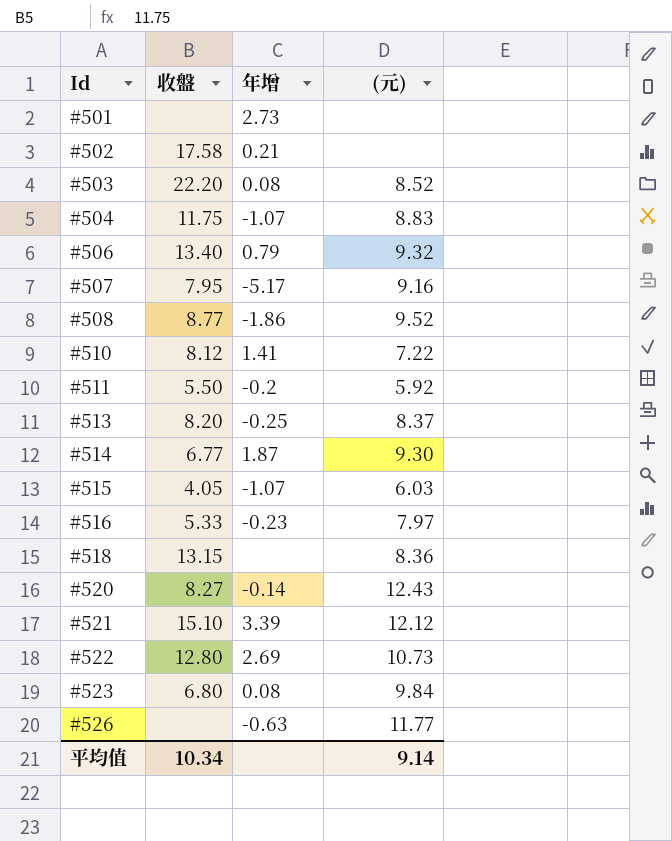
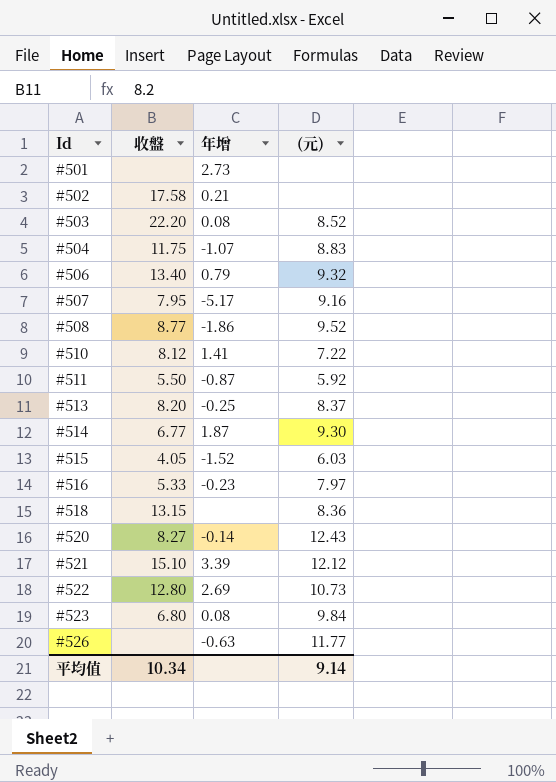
#511 | 年增: -0.2 -> -0.87
#515 | 年增: -1.07 -> -1.52

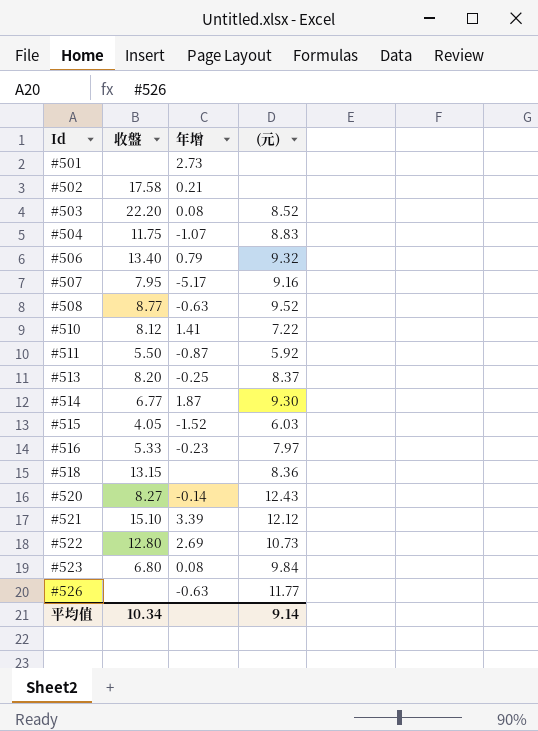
#508 | 年增: -1.86 -> -0.63

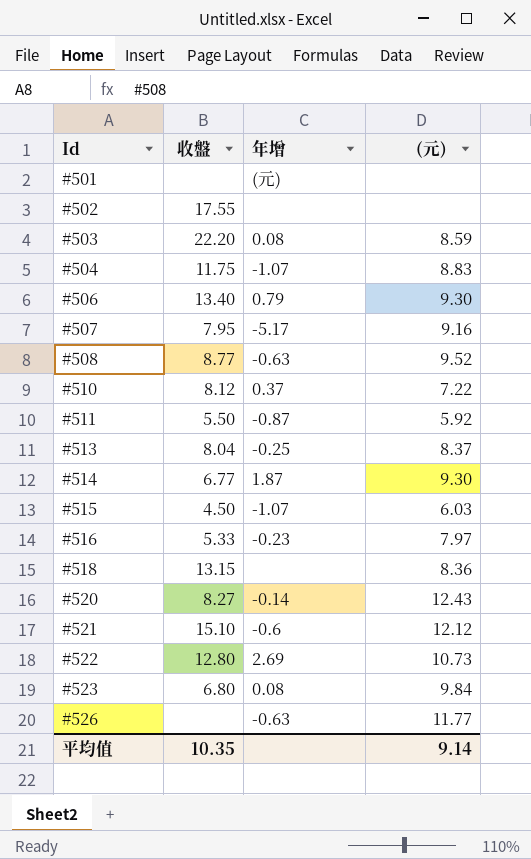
#501 | 年增: 2.73 -> (元)
#502 | 收盤: 17.58 -> 17.55
#502 | 年增: 0.21 -> none
#503 | (元): 8.52 -> 8.59
#506 | (元): 9.32 -> 9.30
#510 | 年增: 1.41 -> 0.37
#513 | 收盤: 8.20 -> 8.04
#515 | 收盤: 4.05 -> 4.50
#515 | 年增: -1.52 -> -1.07
#521 | 年增: 3.39 -> -0.6
平均值 | 收盤: 10.34 -> 10.35

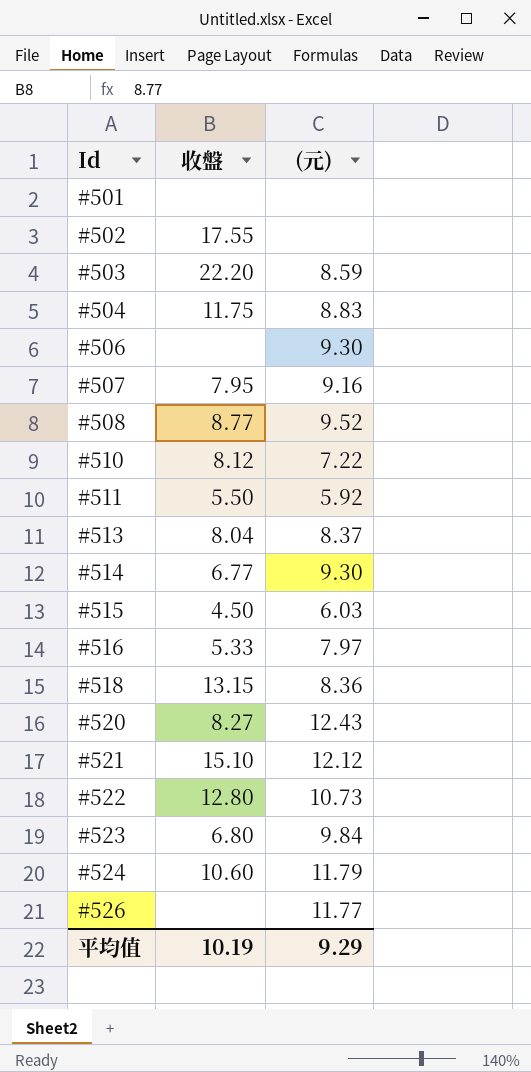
column 年增 | position: 3 -> none
#506 | 收盤: 13.40 -> none
row #524: none -> 10.60 | 11.79
平均值 | 收盤: 10.35 -> 10.19
平均值 | (元): 9.14 -> 9.29

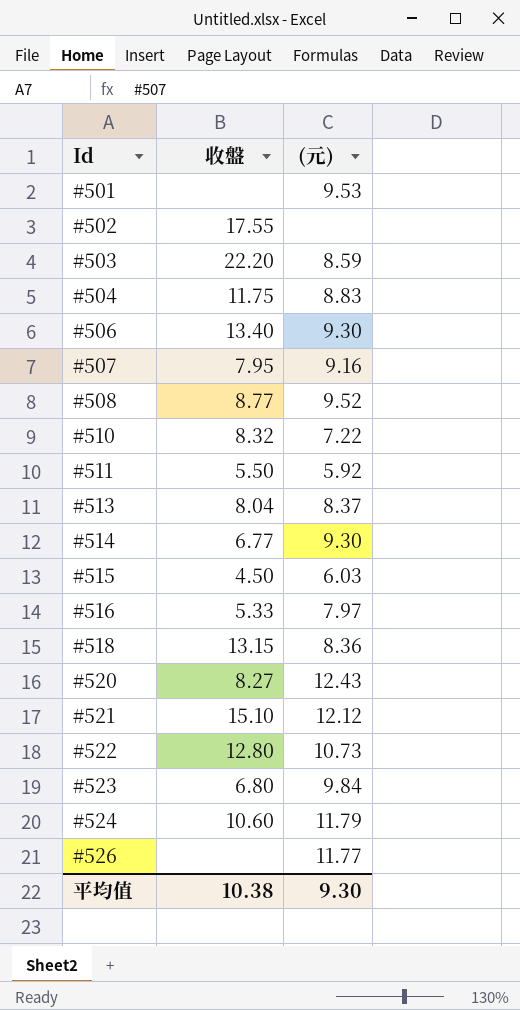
#501 | (元): none -> 9.53
#506 | 收盤: none -> 13.40
#510 | 收盤: 8.12 -> 8.32
平均值 | 收盤: 10.19 -> 10.38
平均值 | (元): 9.29 -> 9.30

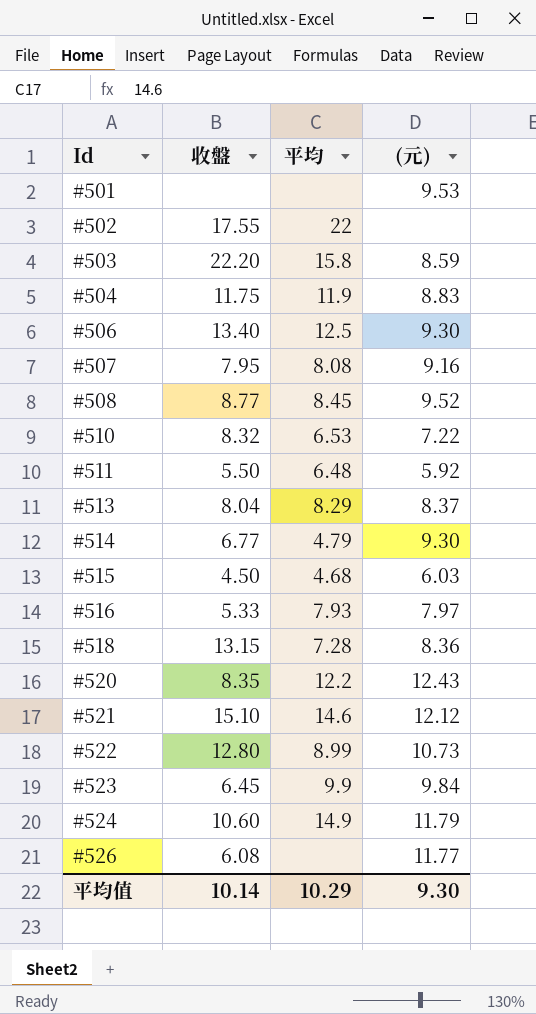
column 平均 | position: none -> 3
#520 | 收盤: 8.27 -> 8.35
#523 | 收盤: 6.80 -> 6.45
#526 | 收盤: none -> 6.08
平均值 | 收盤: 10.38 -> 10.14

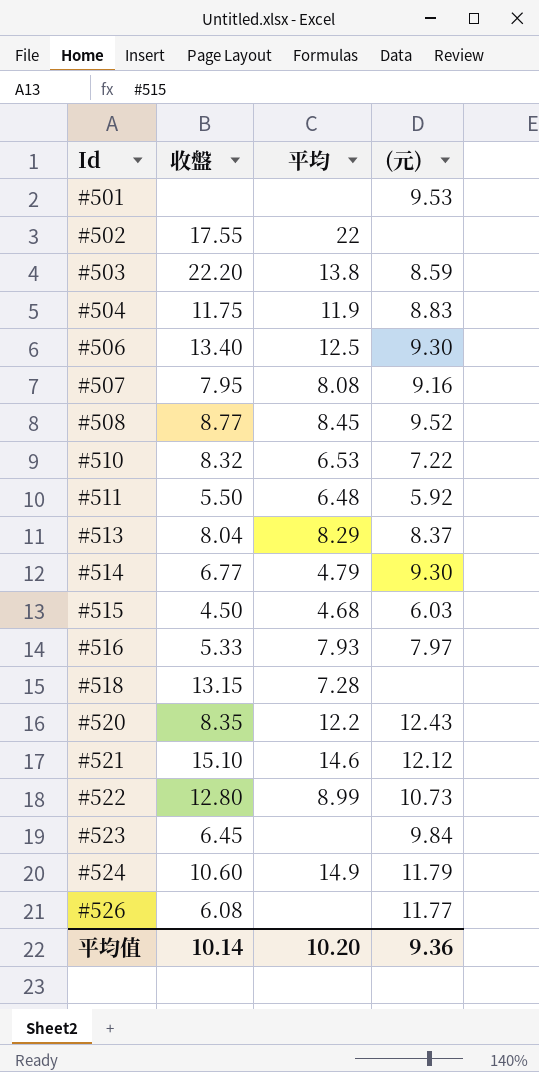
#503 | 平均: 15.8 -> 13.8
#518 | (元): 8.36 -> none
#523 | 平均: 9.9 -> none
平均值 | 平均: 10.29 -> 10.20
平均值 | (元): 9.30 -> 9.36

